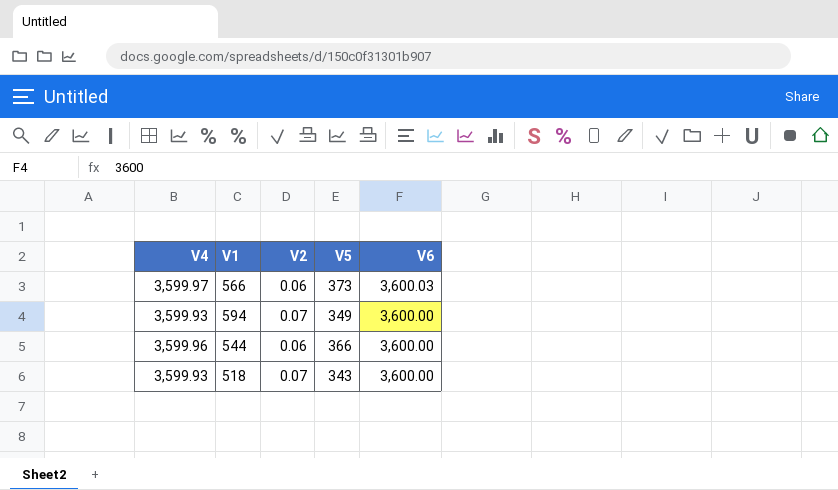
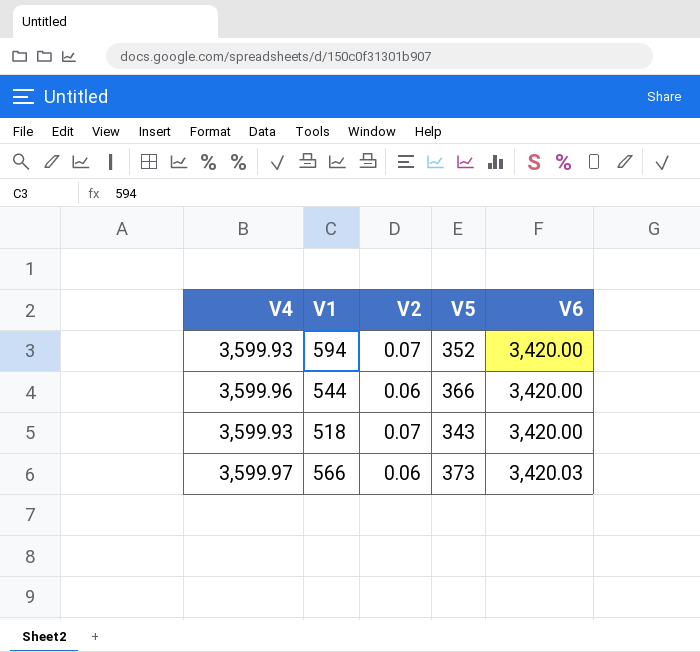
row order: V6 descending -> V6 ascending
594 | V5: 349 -> 352
594 | V6: 3,600.00 -> 3,420.00
544 | V6: 3,600.00 -> 3,420.00
518 | V6: 3,600.00 -> 3,420.00
566 | V6: 3,600.03 -> 3,420.03

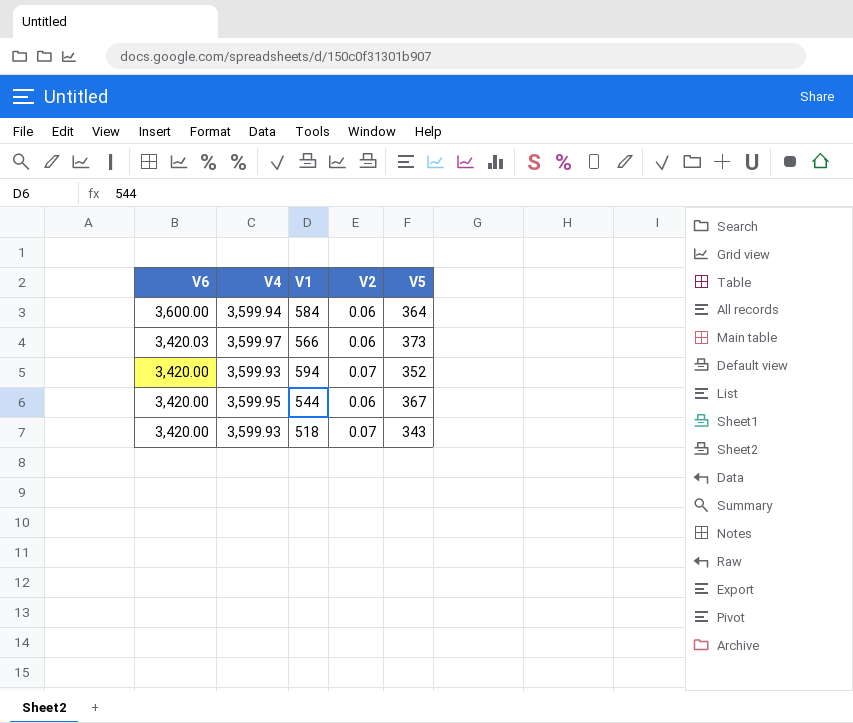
row order: V6 ascending -> V6 descending
column V6 | position: 5 -> 1
row 584: none -> 3,600.00 | 3,599.94 | 0.06 | 364
544 | V4: 3,599.96 -> 3,599.95
544 | V5: 366 -> 367

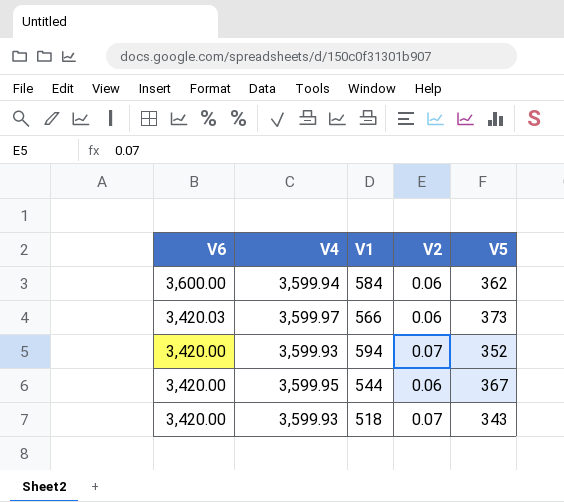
584 | V5: 364 -> 362

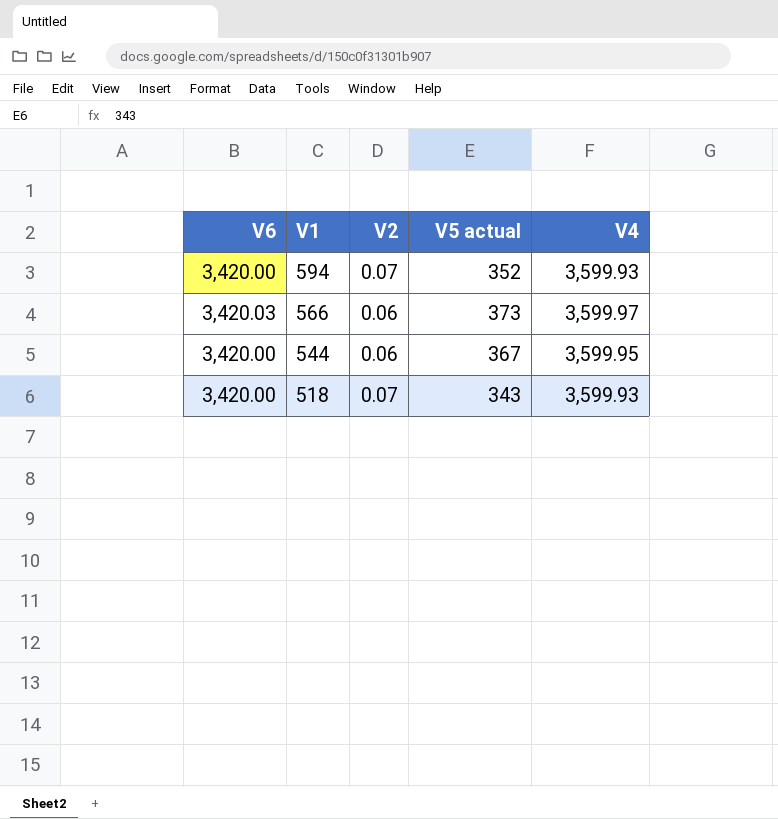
row order: V6 descending -> V1 descending
column name: V5 -> V5 actual
column V4 | position: 2 -> 5
row 584: 3,600.00 | 3,599.94 | 0.06 | 362 -> none

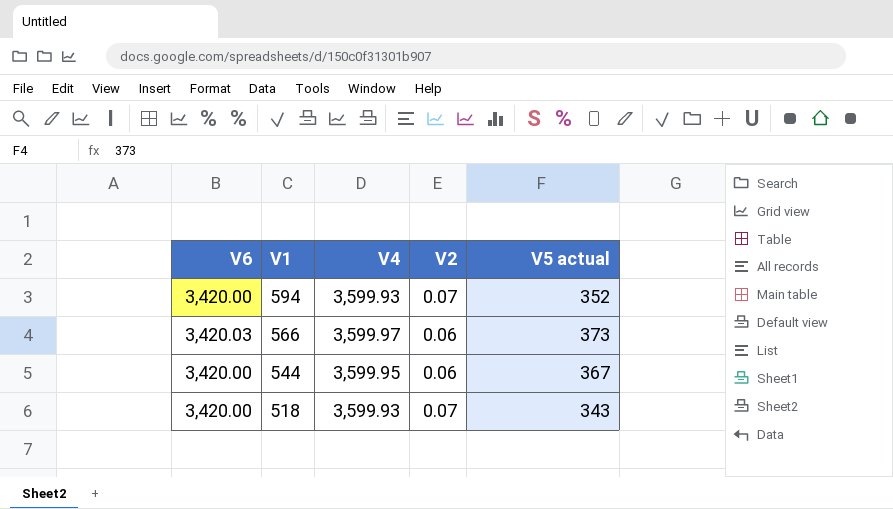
column V4 | position: 5 -> 3

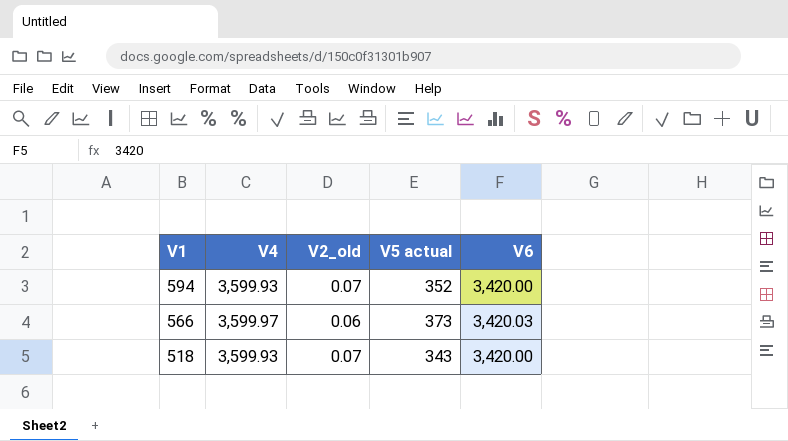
column name: V2 -> V2_old
column V6 | position: 1 -> 5
row 544: 3,420.00 | 3,599.95 | 0.06 | 367 -> none

